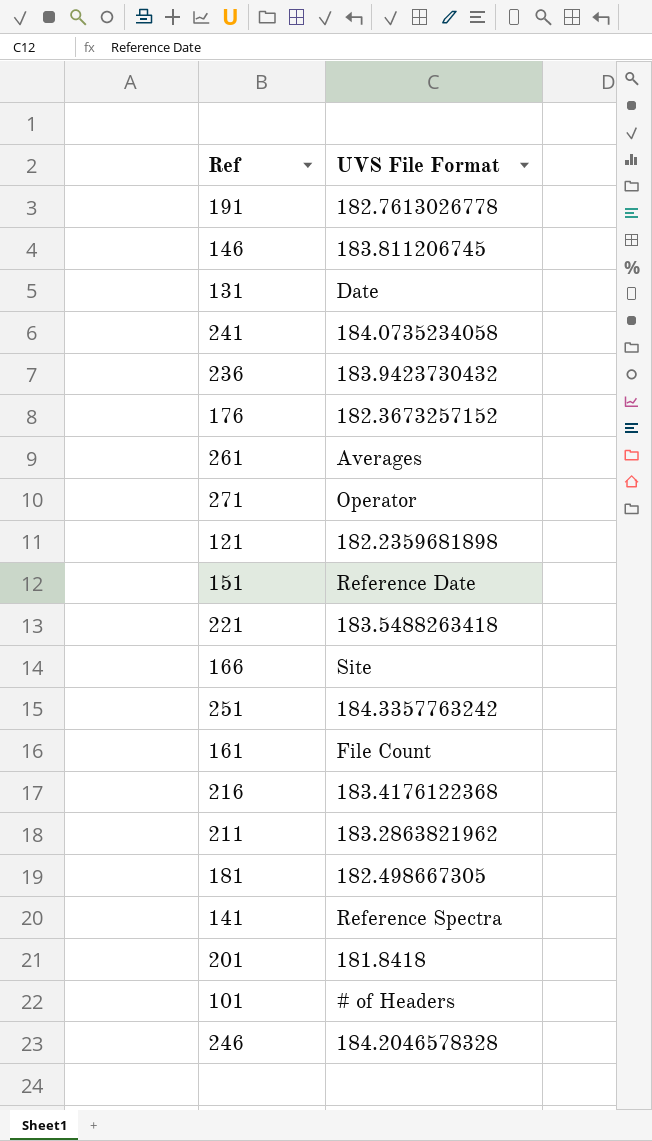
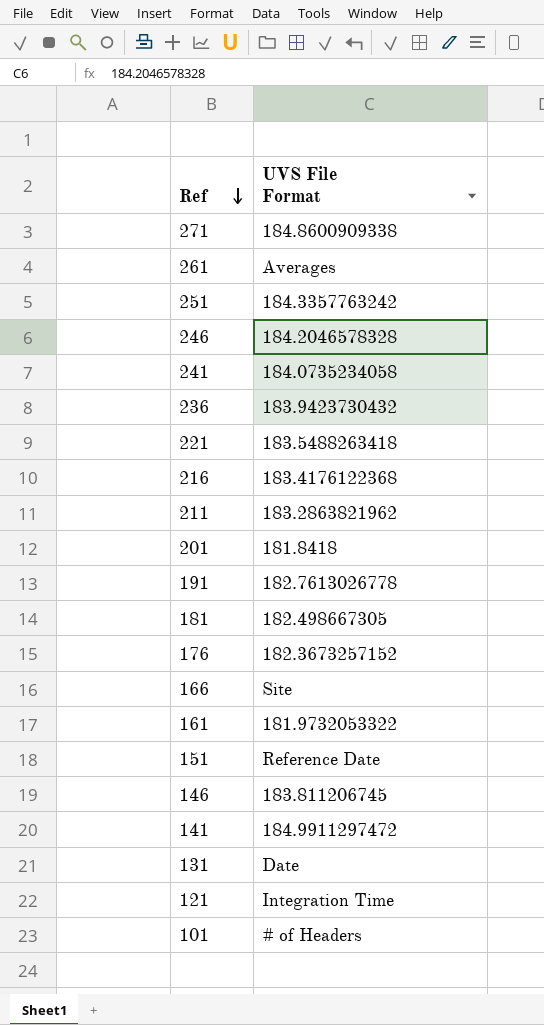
row order: none -> Ref descending
271 | UVS File Format: Operator -> 184.8600909338
161 | UVS File Format: File Count -> 181.9732053322
141 | UVS File Format: Reference Spectra -> 184.9911297472
121 | UVS File Format: 182.2359681898 -> Integration Time

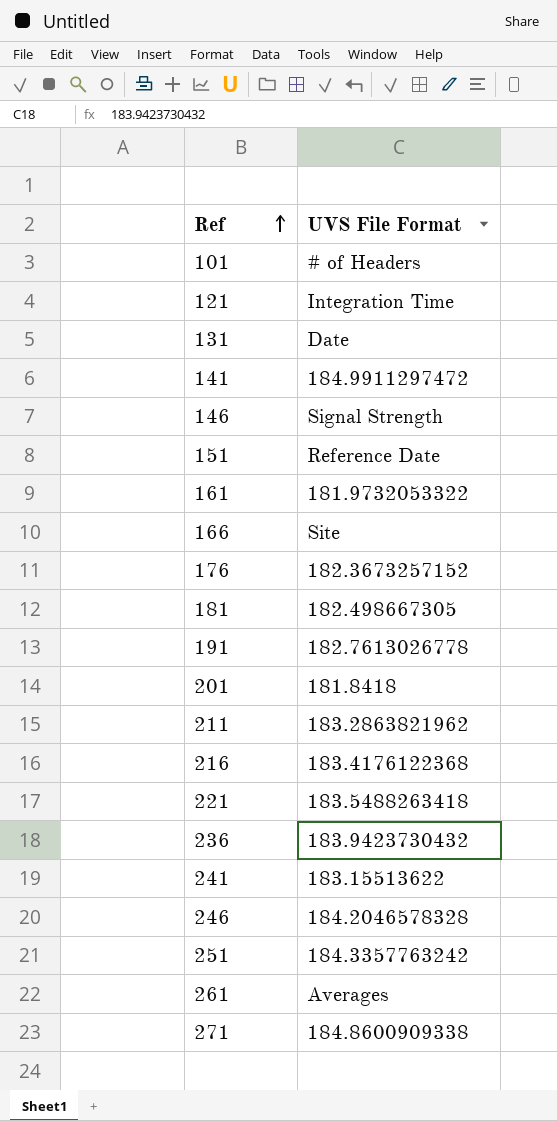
row order: Ref descending -> Ref ascending
146 | UVS File Format: 183.811206745 -> Signal Strength
241 | UVS File Format: 184.0735234058 -> 183.15513622

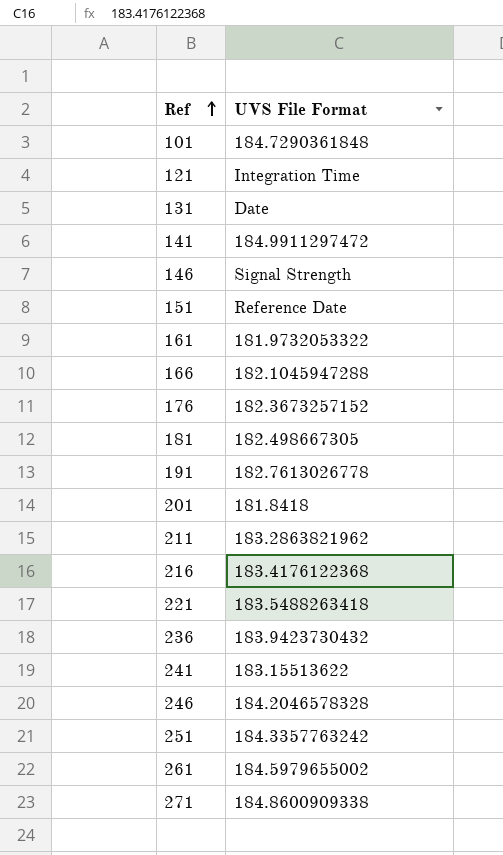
101 | UVS File Format: # of Headers -> 184.7290361848
166 | UVS File Format: Site -> 182.1045947288
261 | UVS File Format: Averages -> 184.5979655002

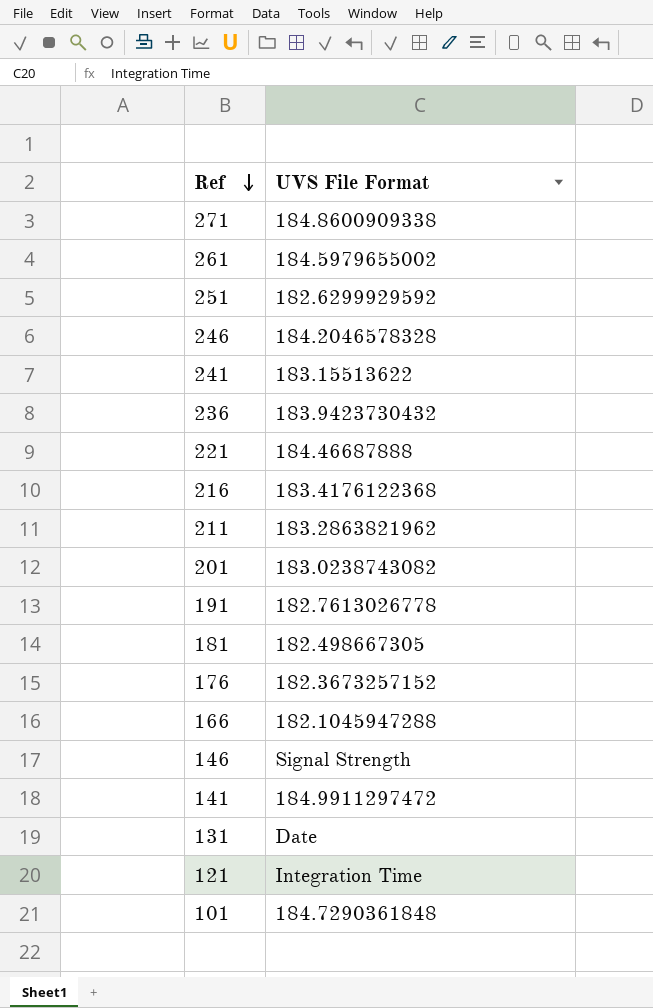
row order: Ref ascending -> Ref descending
row 151: Reference Date -> none
row 161: 181.9732053322 -> none
251 | UVS File Format: 184.3357763242 -> 182.6299929592
221 | UVS File Format: 183.5488263418 -> 184.46687888
201 | UVS File Format: 181.8418 -> 183.0238743082

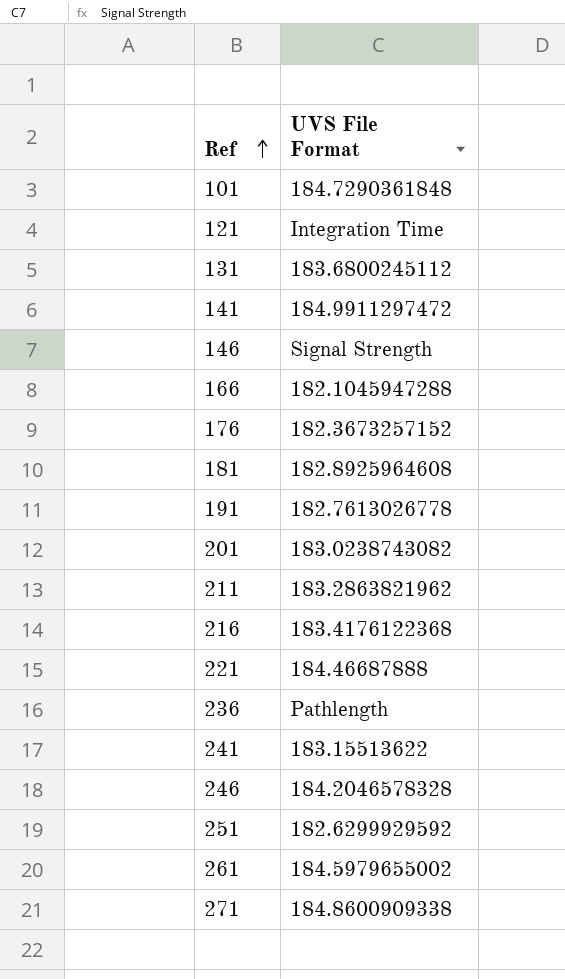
row order: Ref descending -> Ref ascending
131 | UVS File Format: Date -> 183.6800245112
181 | UVS File Format: 182.498667305 -> 182.8925964608
236 | UVS File Format: 183.9423730432 -> Pathlength

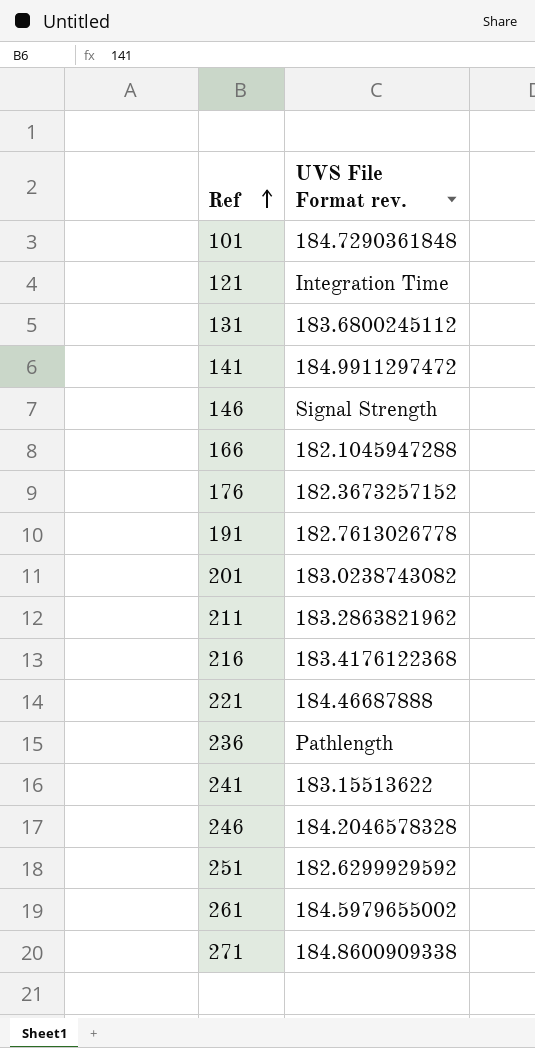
column name: UVS File Format -> UVS File Format rev.
row 181: 182.8925964608 -> none

